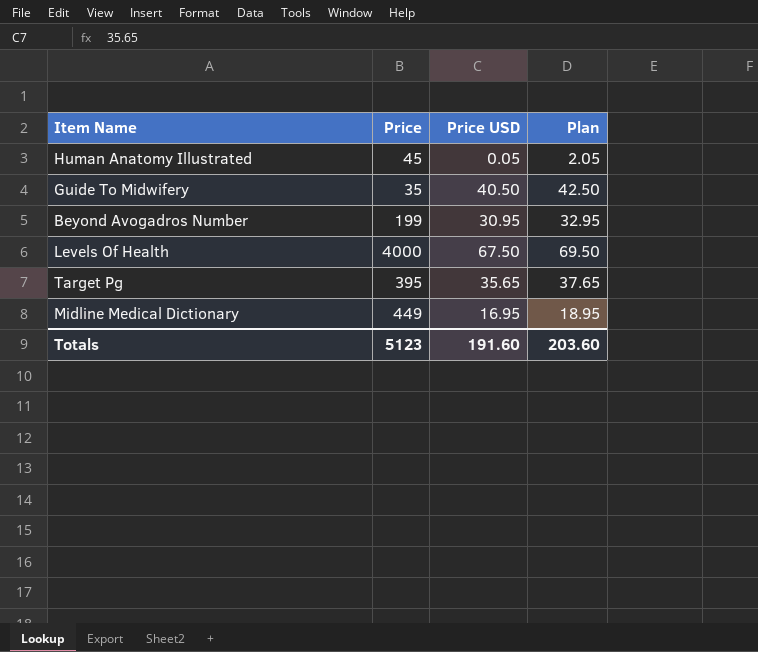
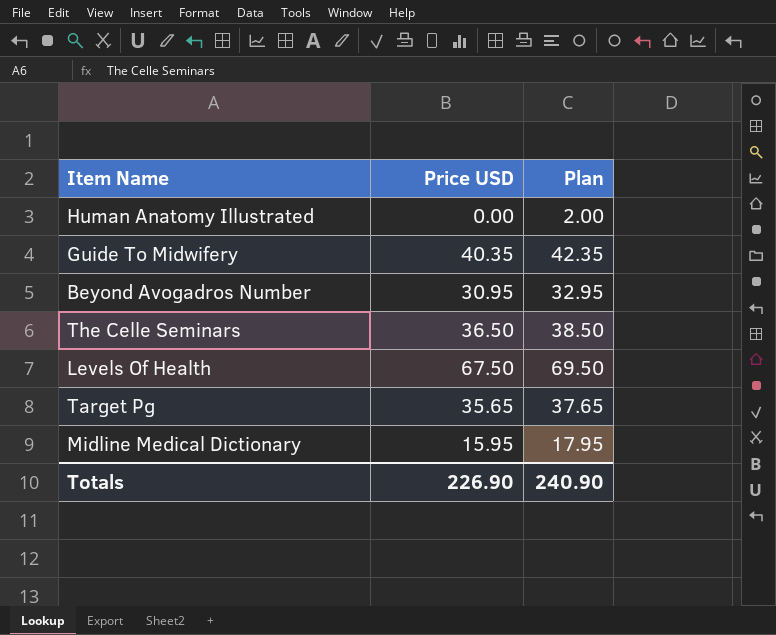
column Price | position: 2 -> none
Human Anatomy Illustrated | Price USD: 0.05 -> 0.00
Human Anatomy Illustrated | Plan: 2.05 -> 2.00
Guide To Midwifery | Price USD: 40.50 -> 40.35
Guide To Midwifery | Plan: 42.50 -> 42.35
row The Celle Seminars: none -> 36.50 | 38.50
Midline Medical Dictionary | Price USD: 16.95 -> 15.95
Midline Medical Dictionary | Plan: 18.95 -> 17.95
Totals | Price USD: 191.60 -> 226.90
Totals | Plan: 203.60 -> 240.90

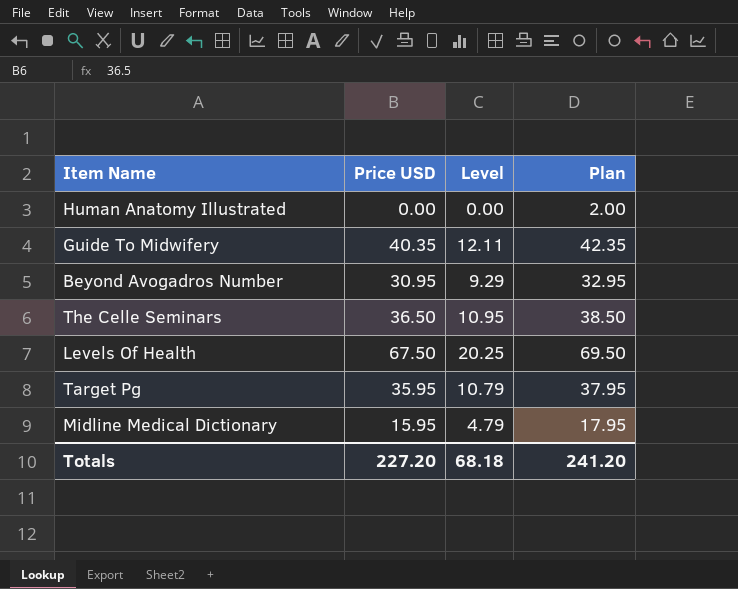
column Level | formula: none -> [Price USD] * 0.3
Target Pg | Price USD: 35.65 -> 35.95
Target Pg | Plan: 37.65 -> 37.95
Totals | Price USD: 226.90 -> 227.20
Totals | Plan: 240.90 -> 241.20

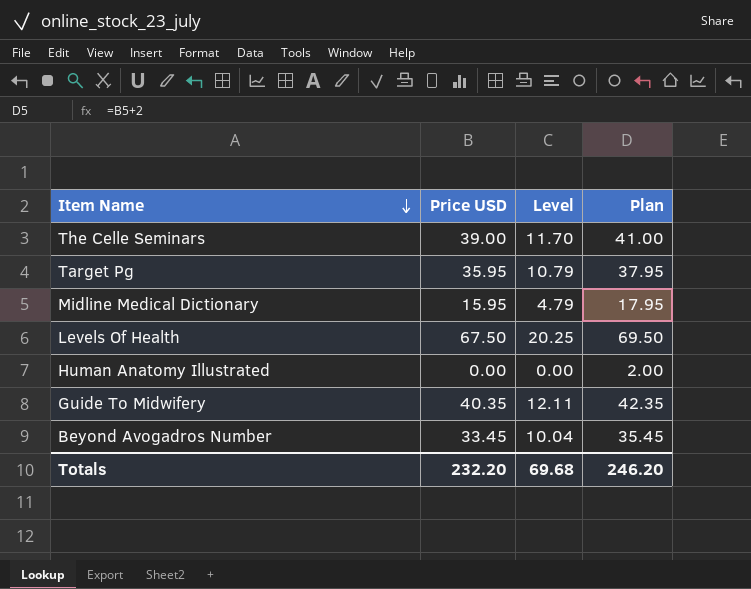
row order: none -> Item Name descending
The Celle Seminars | Price USD: 36.50 -> 39.00
The Celle Seminars | Level: 10.95 -> 11.70
The Celle Seminars | Plan: 38.50 -> 41.00
Beyond Avogadros Number | Price USD: 30.95 -> 33.45
Beyond Avogadros Number | Level: 9.29 -> 10.04
Beyond Avogadros Number | Plan: 32.95 -> 35.45
Totals | Price USD: 227.20 -> 232.20
Totals | Level: 68.18 -> 69.68
Totals | Plan: 241.20 -> 246.20

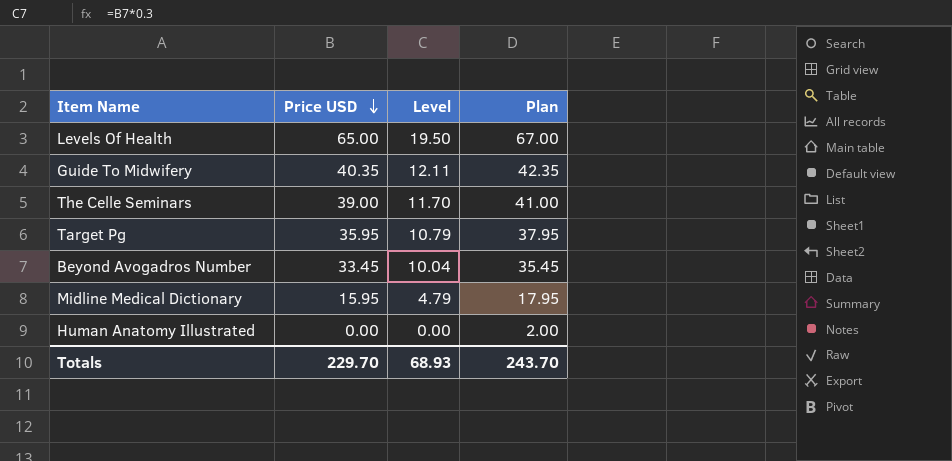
row order: Item Name descending -> Price USD descending
Levels Of Health | Price USD: 67.50 -> 65.00
Levels Of Health | Level: 20.25 -> 19.50
Levels Of Health | Plan: 69.50 -> 67.00
Totals | Price USD: 232.20 -> 229.70
Totals | Level: 69.68 -> 68.93
Totals | Plan: 246.20 -> 243.70

